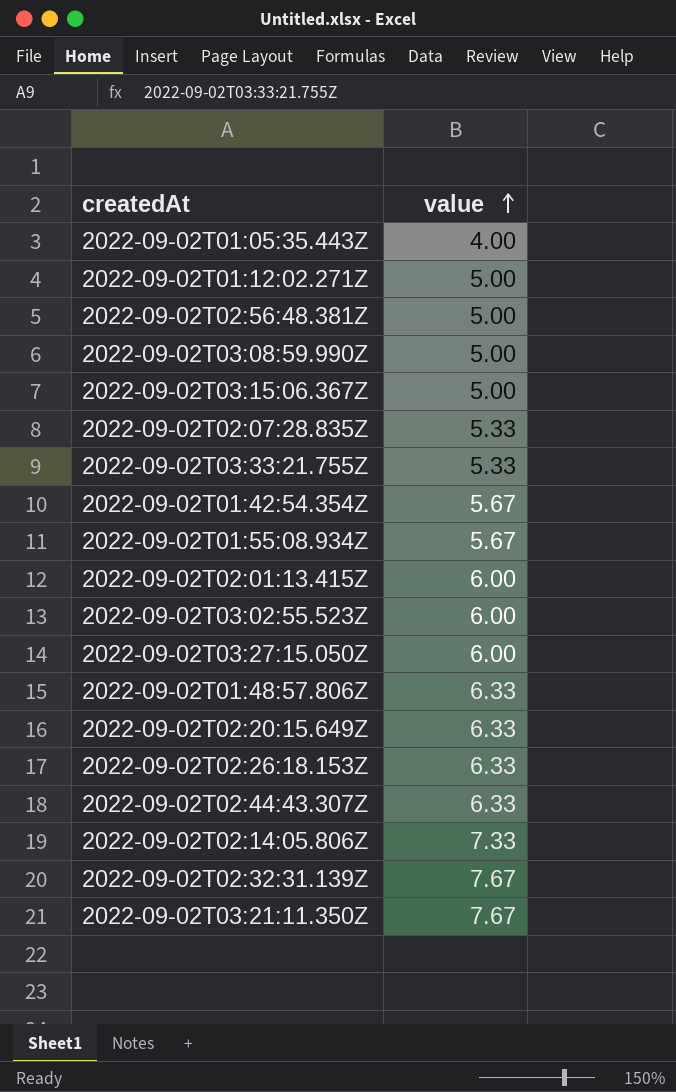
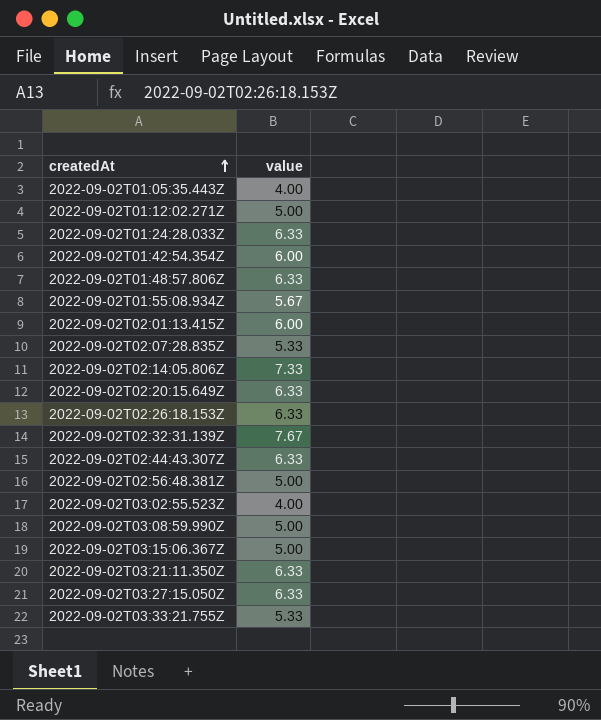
row order: value ascending -> createdAt ascending
row 2022-09-02T01:24:28.033Z: none -> 6.33
2022-09-02T01:42:54.354Z | value: 5.67 -> 6.00
2022-09-02T03:02:55.523Z | value: 6.00 -> 4.00
2022-09-02T03:21:11.350Z | value: 7.67 -> 6.33
2022-09-02T03:27:15.050Z | value: 6.00 -> 6.33

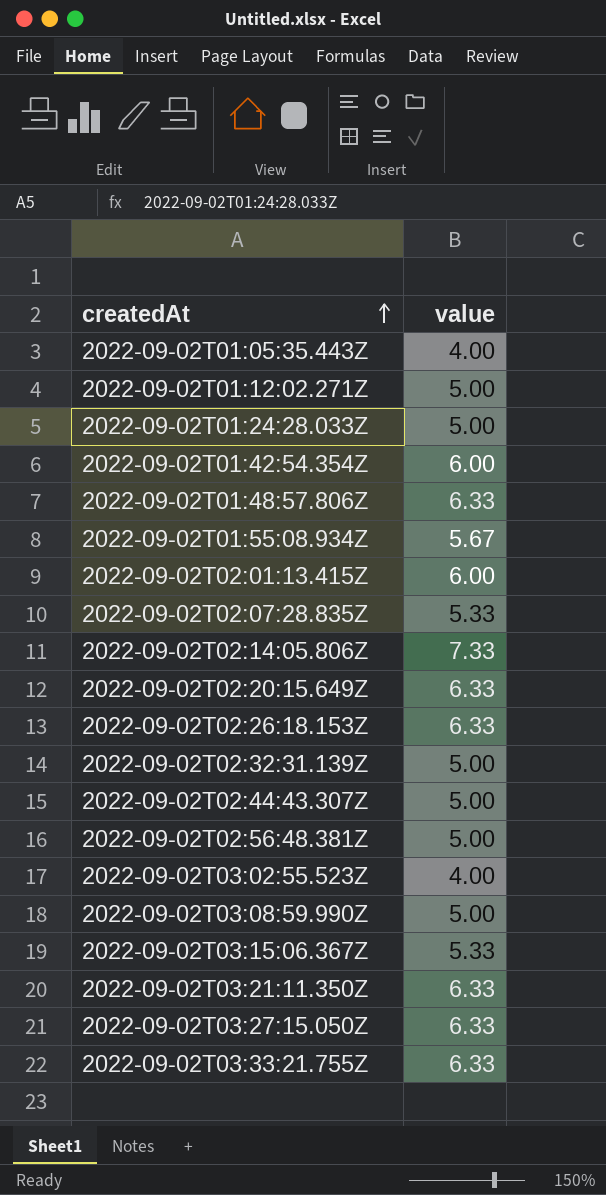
2022-09-02T01:24:28.033Z | value: 6.33 -> 5.00
2022-09-02T02:32:31.139Z | value: 7.67 -> 5.00
2022-09-02T02:44:43.307Z | value: 6.33 -> 5.00
2022-09-02T03:15:06.367Z | value: 5.00 -> 5.33
2022-09-02T03:33:21.755Z | value: 5.33 -> 6.33

